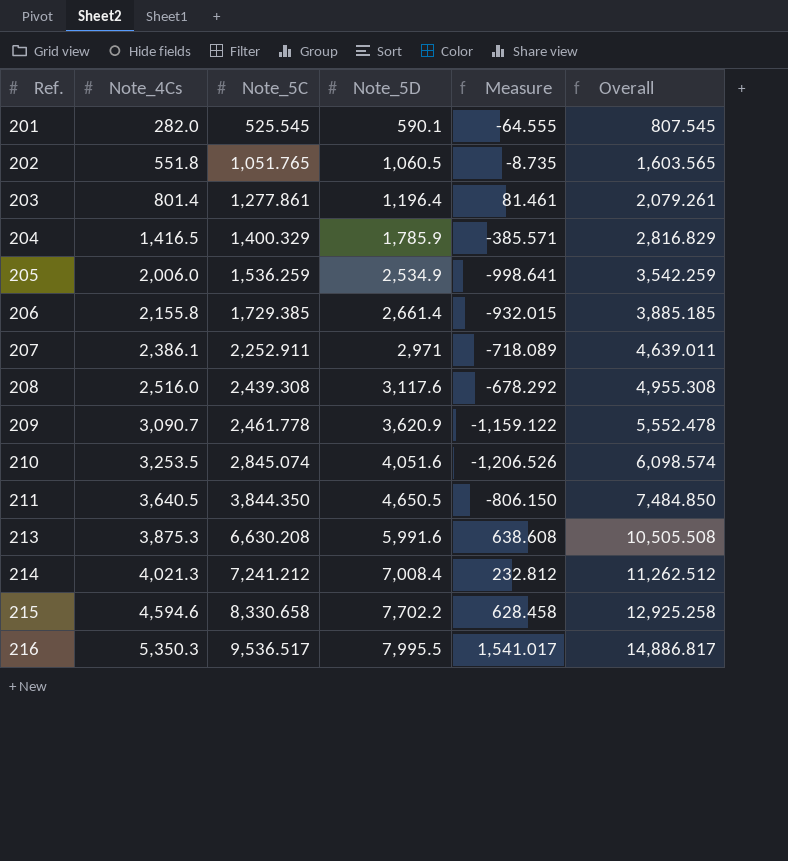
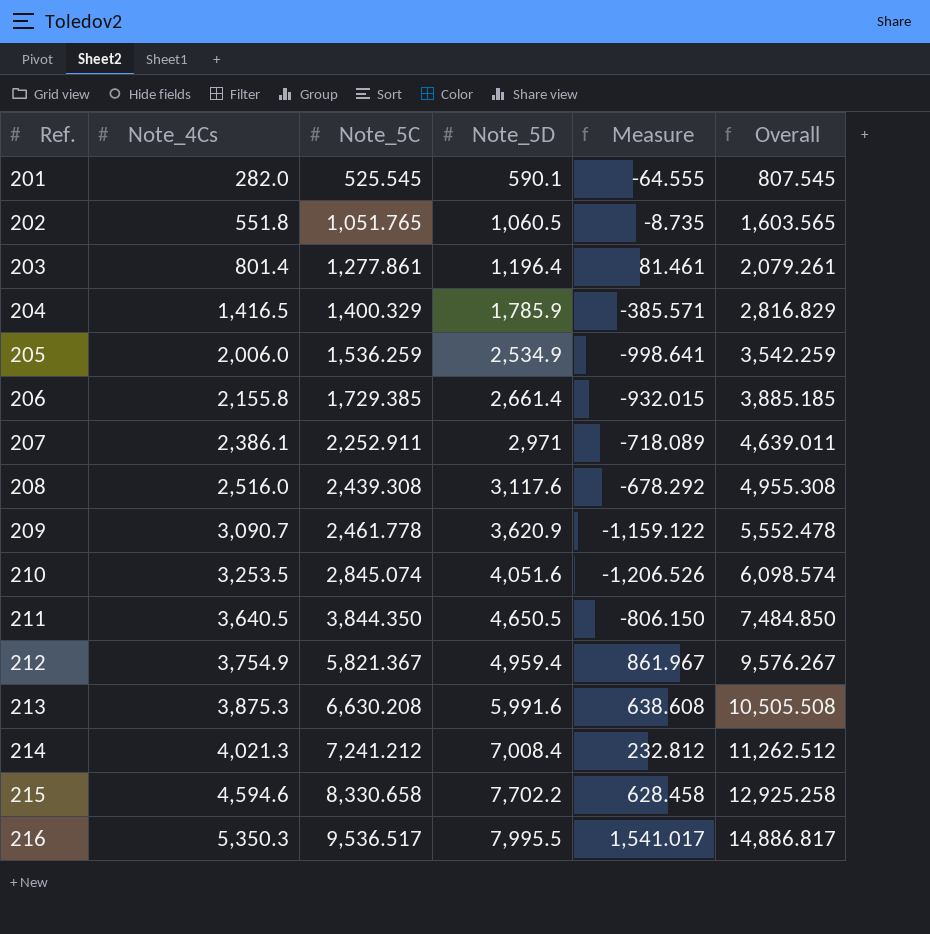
row 212: none -> 3,754.9 | 5,821.367 | 4,959.4 | 861.967 | 9,576.267

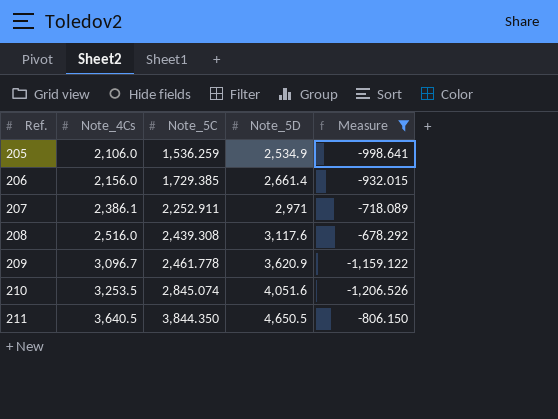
filter: none -> Measure <= -678.292
column Overall | formula: [Note_4Cs] + [Note_5C] -> none
205 | Note_4Cs: 2,006.0 -> 2,106.0
206 | Note_4Cs: 2,155.8 -> 2,156.0
209 | Note_4Cs: 3,090.7 -> 3,096.7

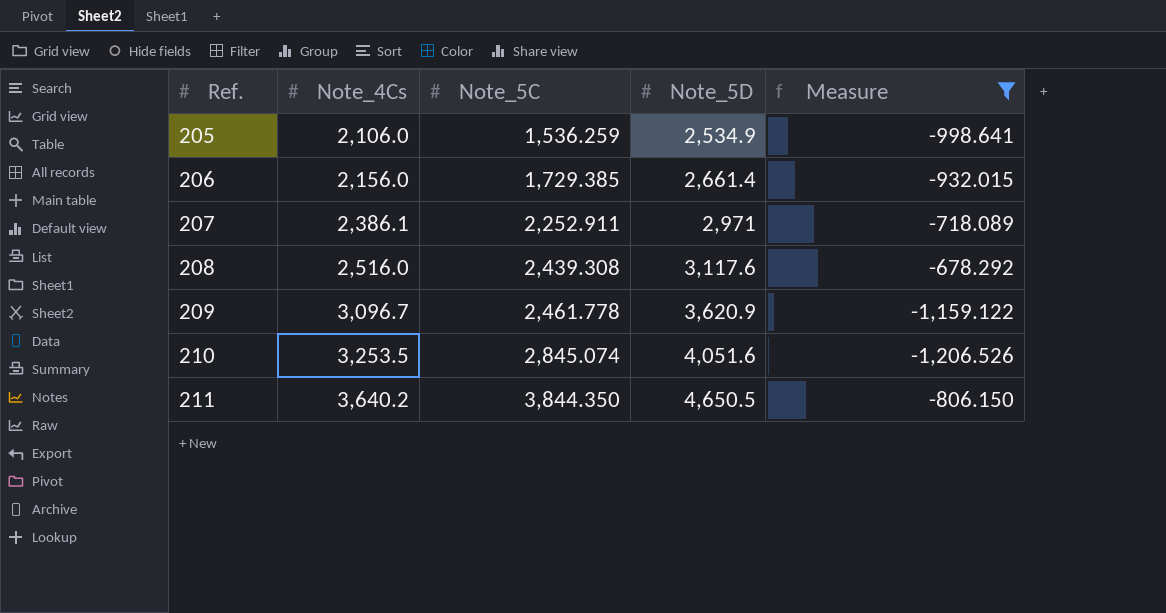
211 | Note_4Cs: 3,640.5 -> 3,640.2

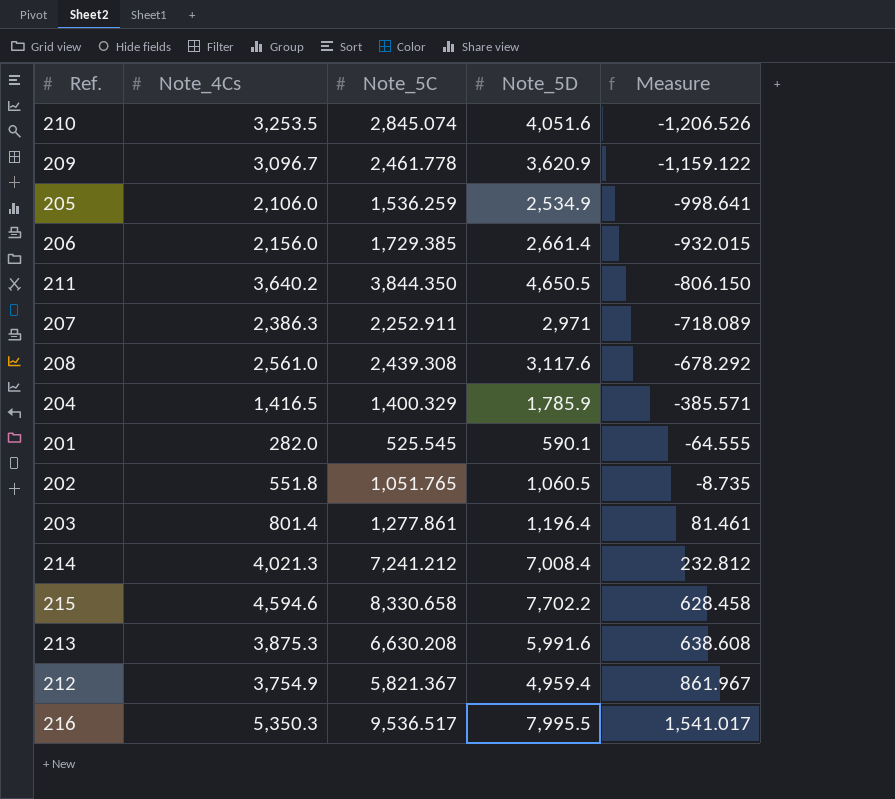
filter: Measure <= -678.292 -> none
row order: Ref. ascending -> Measure ascending
207 | Note_4Cs: 2,386.1 -> 2,386.3
208 | Note_4Cs: 2,516.0 -> 2,561.0

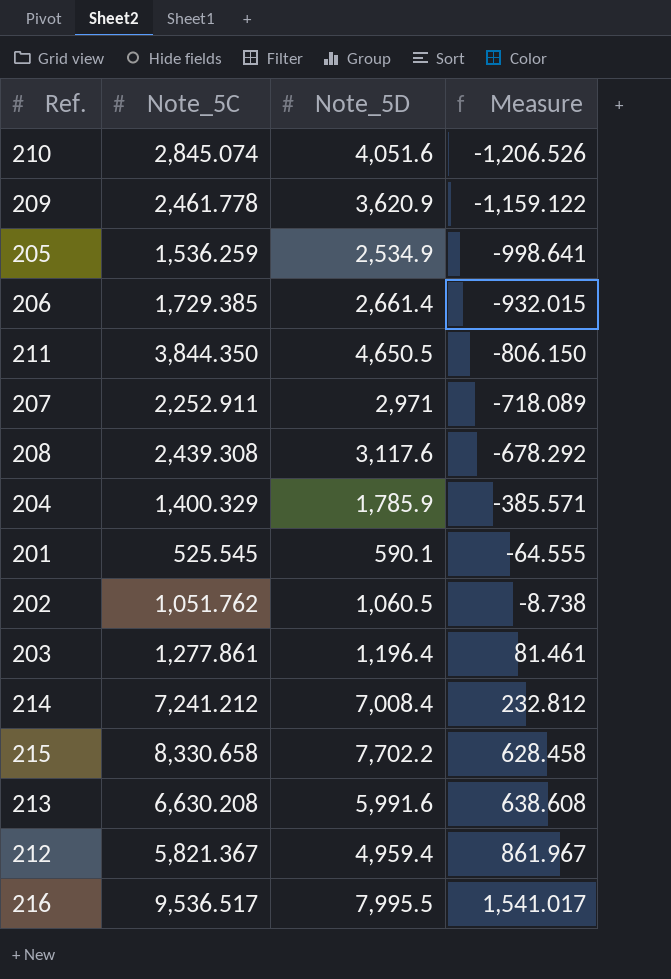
column Note_4Cs | position: 2 -> none
202 | Note_5C: 1,051.765 -> 1,051.762
202 | Measure: -8.735 -> -8.738

